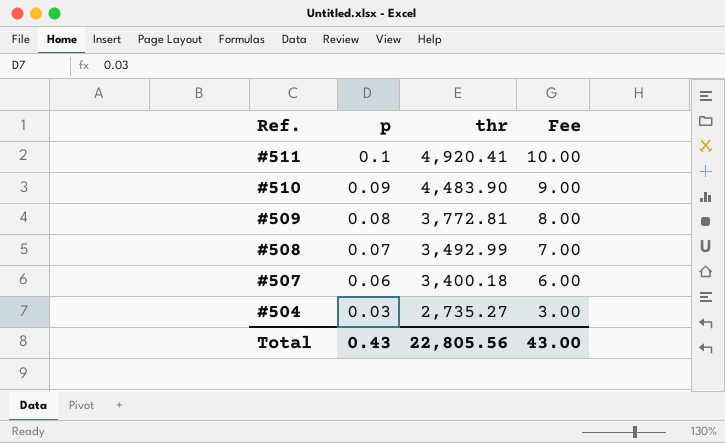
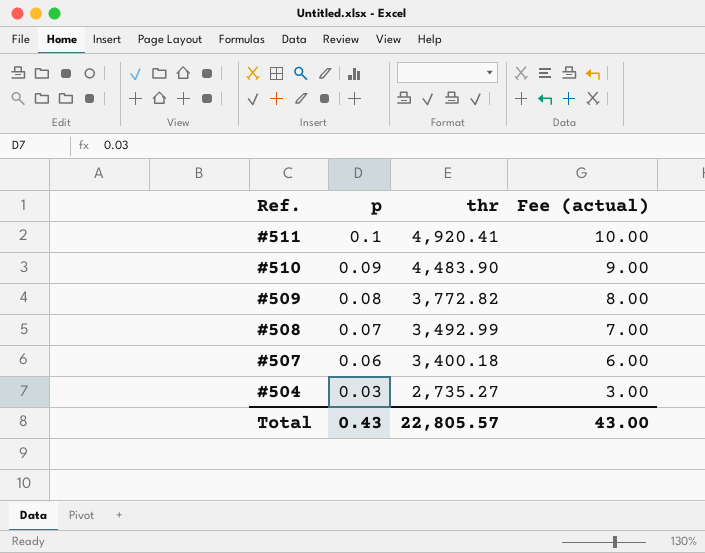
column name: Fee -> Fee (actual)
#509 | thr: 3,772.81 -> 3,772.82
Total | thr: 22,805.56 -> 22,805.57

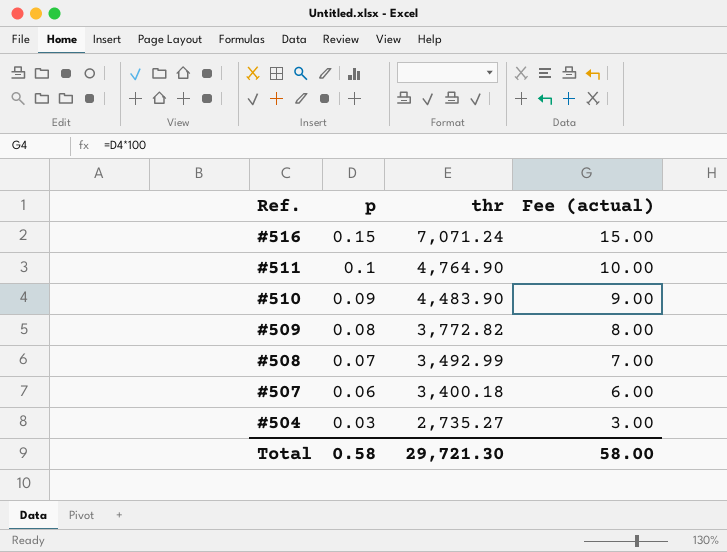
row #516: none -> 0.15 | 7,071.24 | 15.00
#511 | thr: 4,920.41 -> 4,764.90
Total | p: 0.43 -> 0.58
Total | thr: 22,805.57 -> 29,721.30
Total | Fee (actual): 43.00 -> 58.00

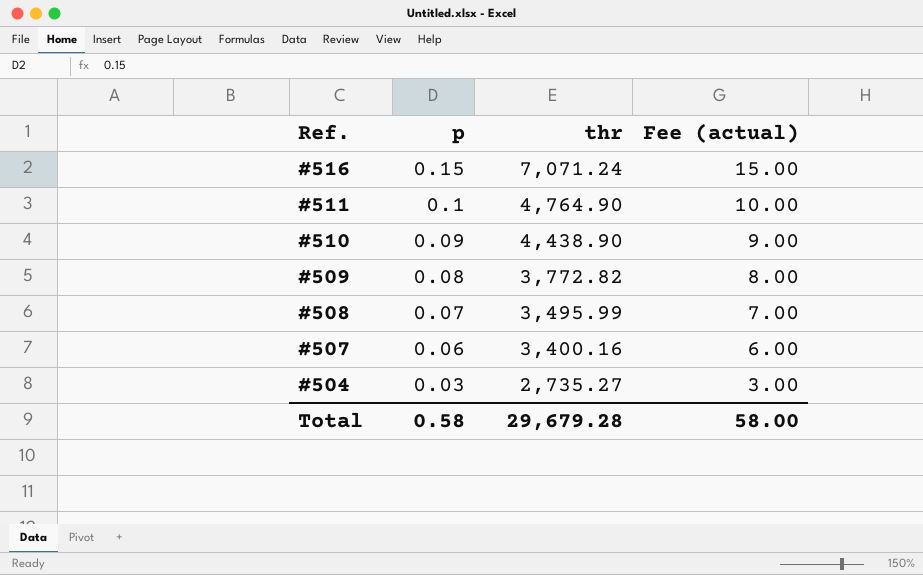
#510 | thr: 4,483.90 -> 4,438.90
#508 | thr: 3,492.99 -> 3,495.99
#507 | thr: 3,400.18 -> 3,400.16
Total | thr: 29,721.30 -> 29,679.28

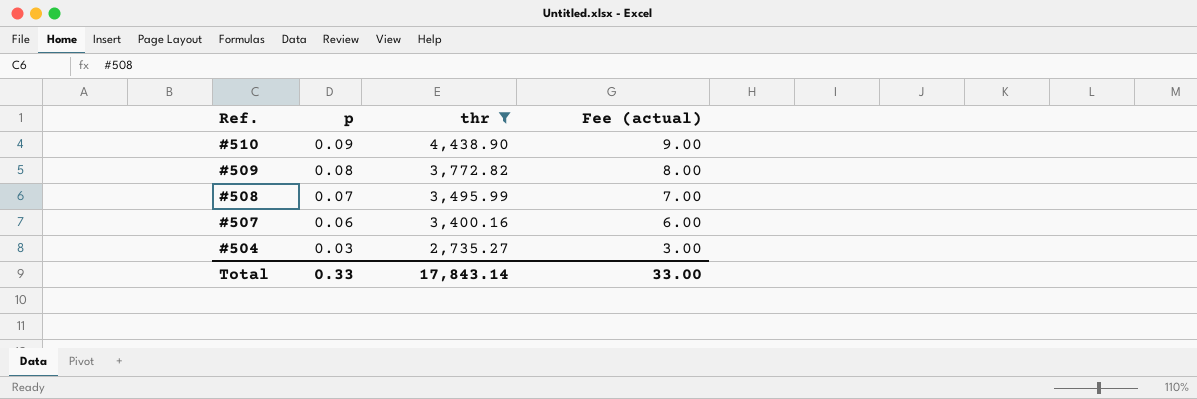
filter: none -> thr <= 4,438.90
Total | p: 0.58 -> 0.33
Total | thr: 29,679.28 -> 17,843.14
Total | Fee (actual): 58.00 -> 33.00

